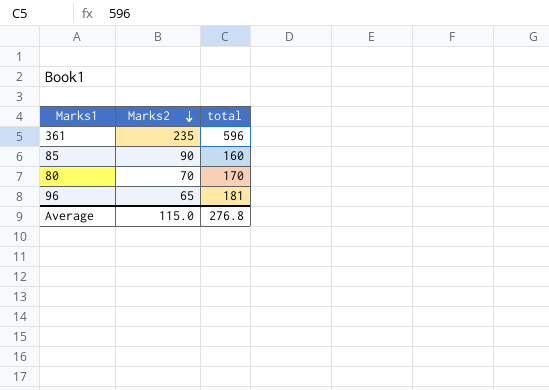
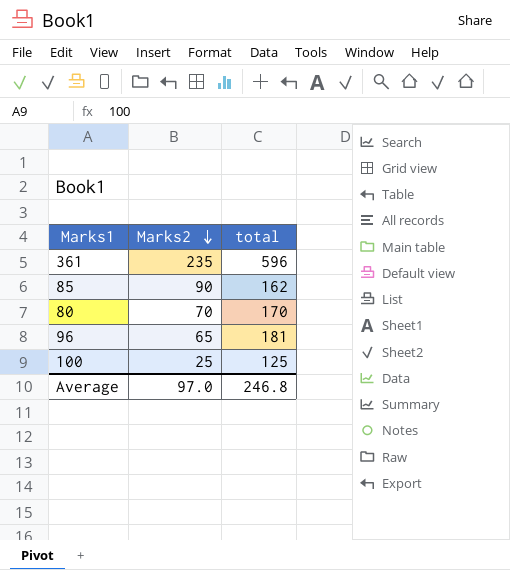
85 | total: 160 -> 162
row 100: none -> 25 | 125
Average | Marks2: 115.0 -> 97.0
Average | total: 276.8 -> 246.8

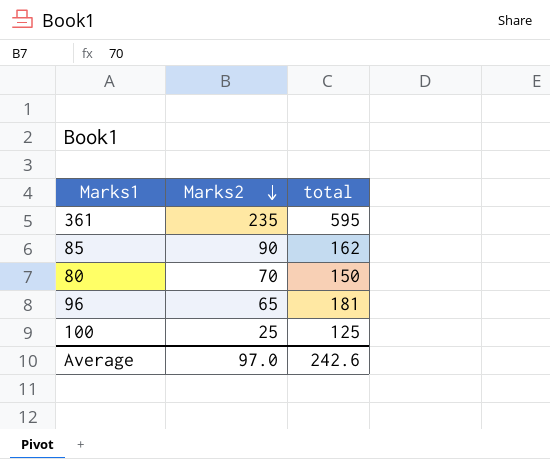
361 | total: 596 -> 595
80 | total: 170 -> 150
Average | total: 246.8 -> 242.6

